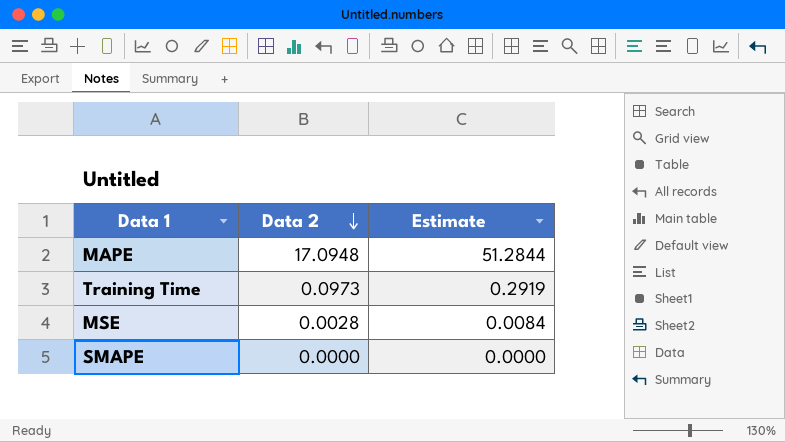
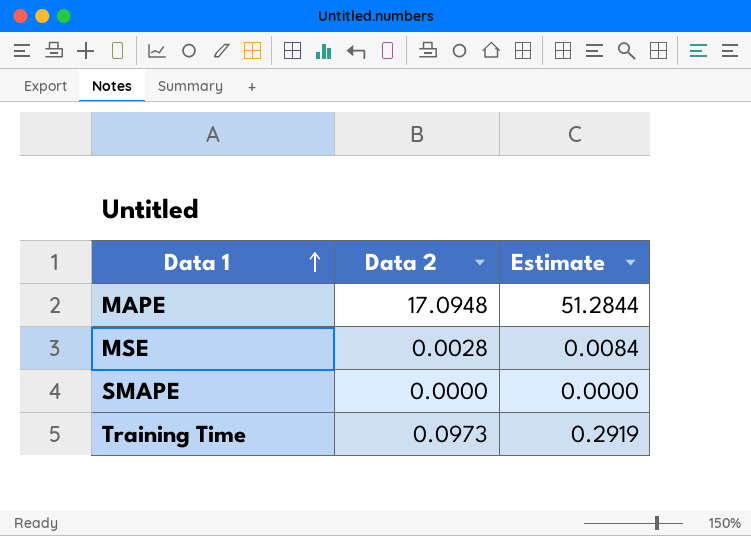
row order: Data 2 descending -> Data 1 ascending

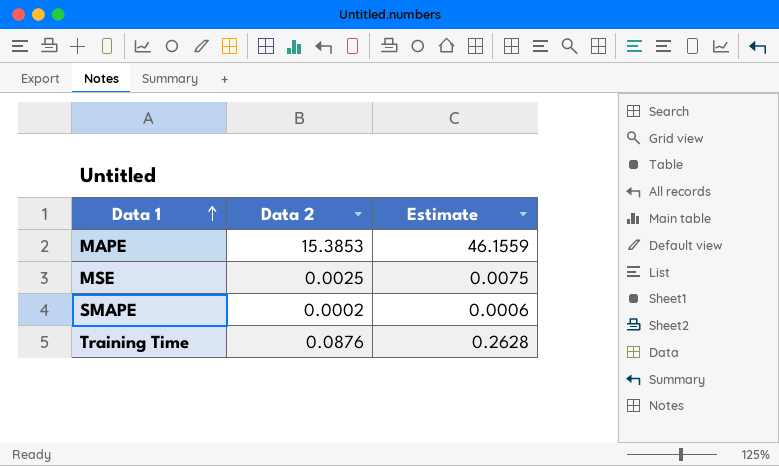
MAPE | Data 2: 17.0948 -> 15.3853
MAPE | Estimate: 51.2844 -> 46.1559
MSE | Data 2: 0.0028 -> 0.0025
MSE | Estimate: 0.0084 -> 0.0075
SMAPE | Data 2: 0.0000 -> 0.0002
SMAPE | Estimate: 0.0000 -> 0.0006
Training Time | Data 2: 0.0973 -> 0.0876
Training Time | Estimate: 0.2919 -> 0.2628

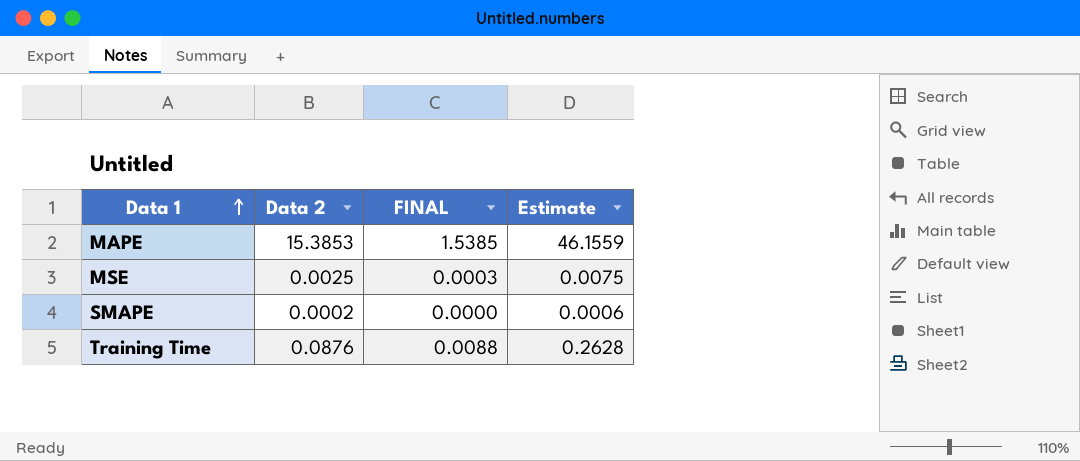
column FINAL | formula: none -> [Data 2] * 0.1

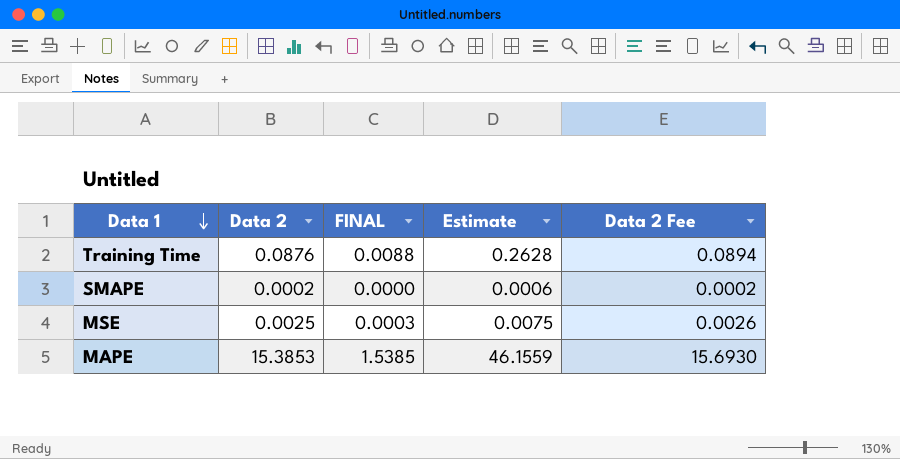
row order: Data 1 ascending -> Data 1 descending
column Data 2 Fee | formula: none -> [Data 2] * 1.02

